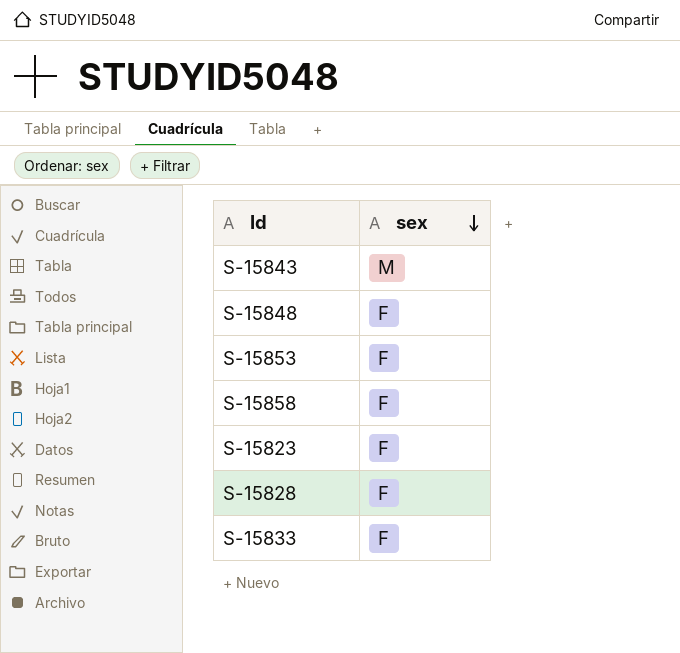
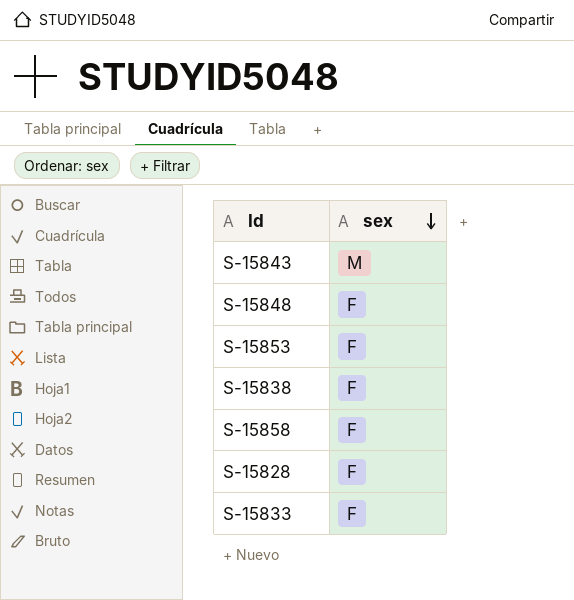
row S-15823: F -> none
row S-15838: none -> F

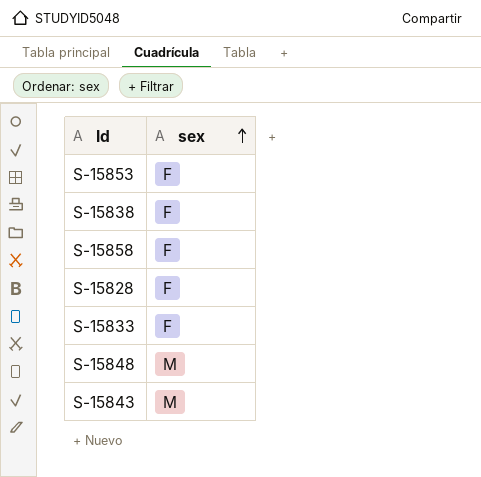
row order: sex descending -> sex ascending
S-15848 | sex: F -> M

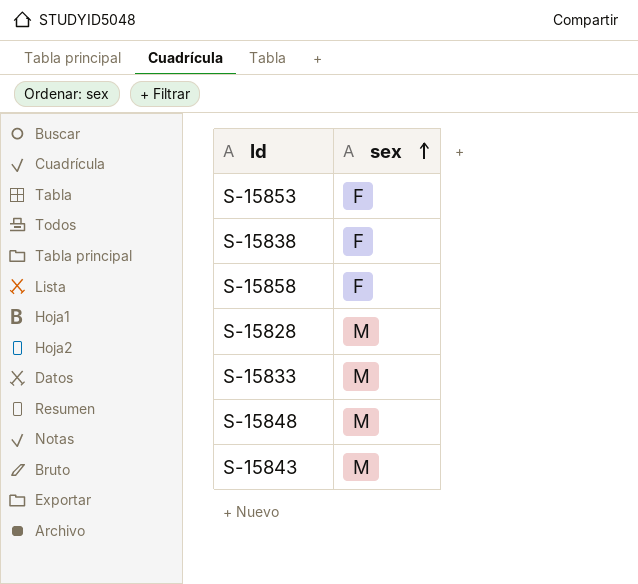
S-15828 | sex: F -> M
S-15833 | sex: F -> M

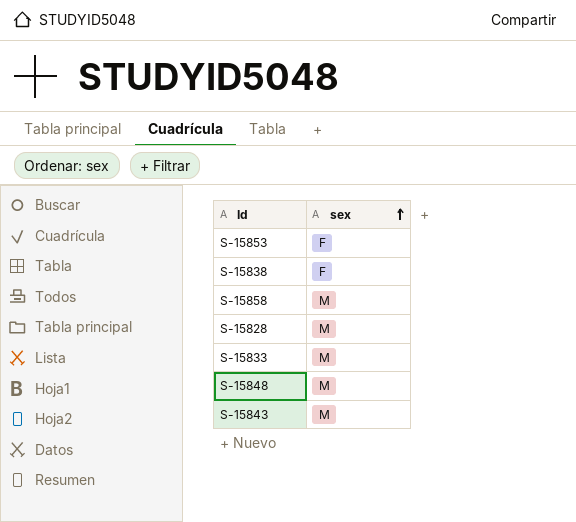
S-15858 | sex: F -> M

